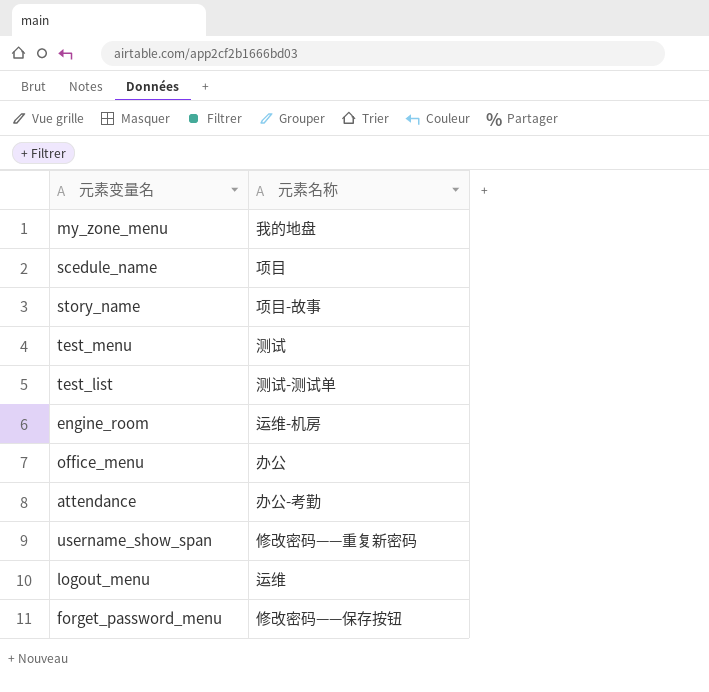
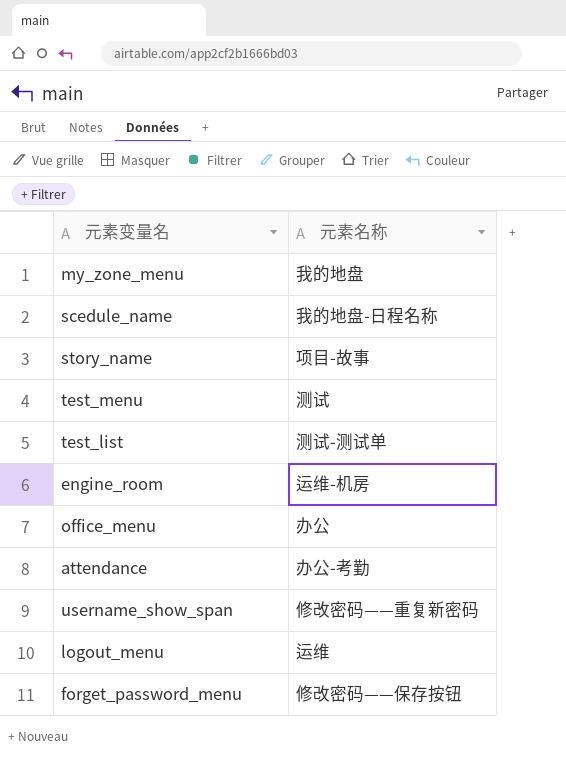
scedule_name | 元素名称: 项目 -> 我的地盘-日程名称

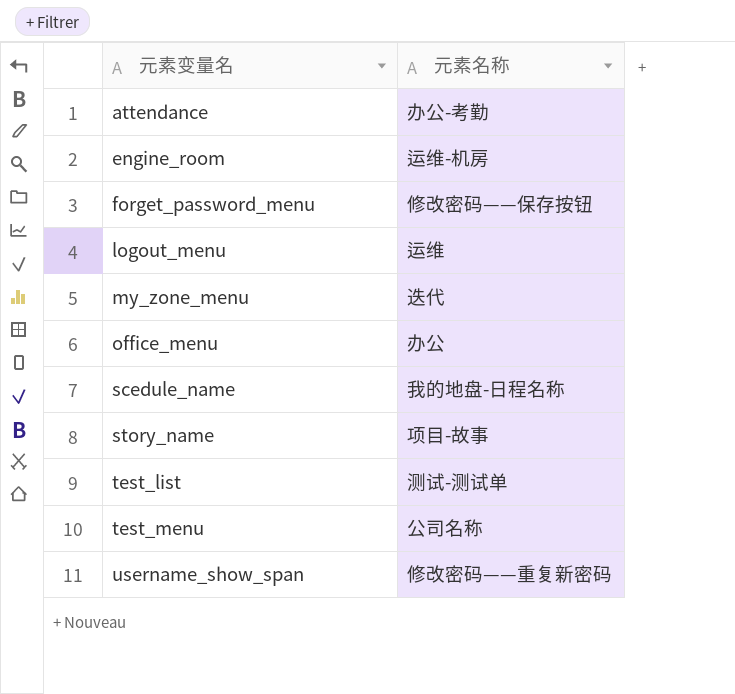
row order: none -> 元素变量名 ascending
my_zone_menu | 元素名称: 我的地盘 -> 迭代
test_menu | 元素名称: 测试 -> 公司名称

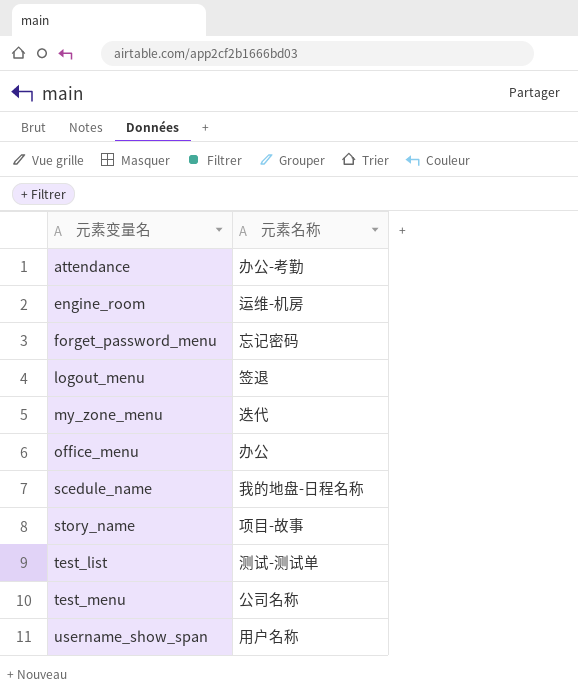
forget_password_menu | 元素名称: 修改密码——保存按钮 -> 忘记密码
logout_menu | 元素名称: 运维 -> 签退
username_show_span | 元素名称: 修改密码——重复新密码 -> 用户名称

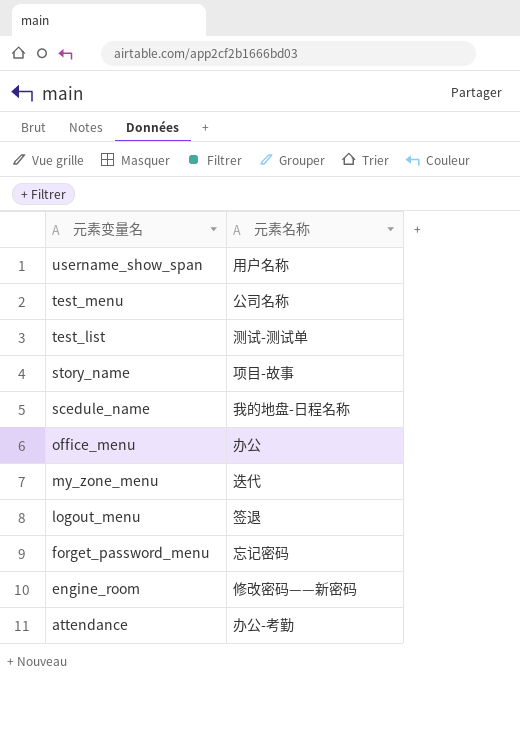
row order: 元素变量名 ascending -> 元素变量名 descending
engine_room | 元素名称: 运维-机房 -> 修改密码——新密码

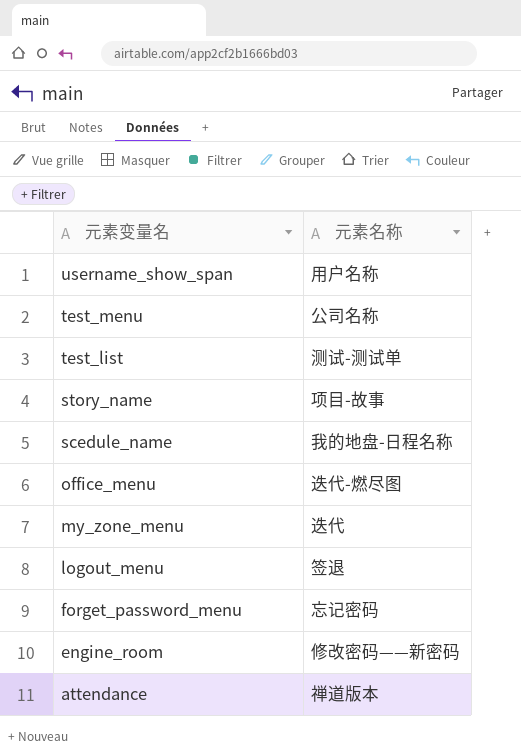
office_menu | 元素名称: 办公 -> 迭代-燃尽图
attendance | 元素名称: 办公-考勤 -> 禅道版本

